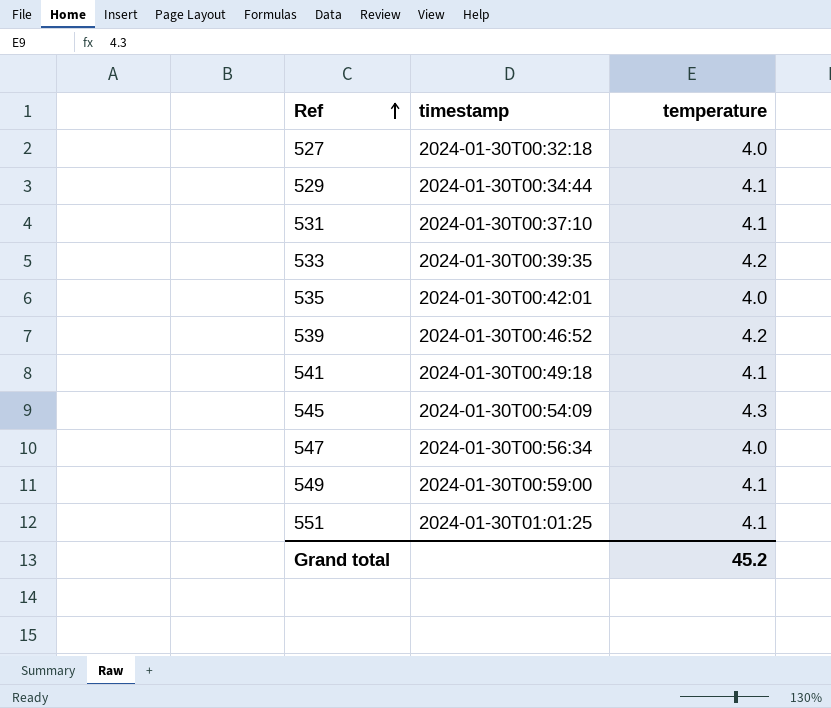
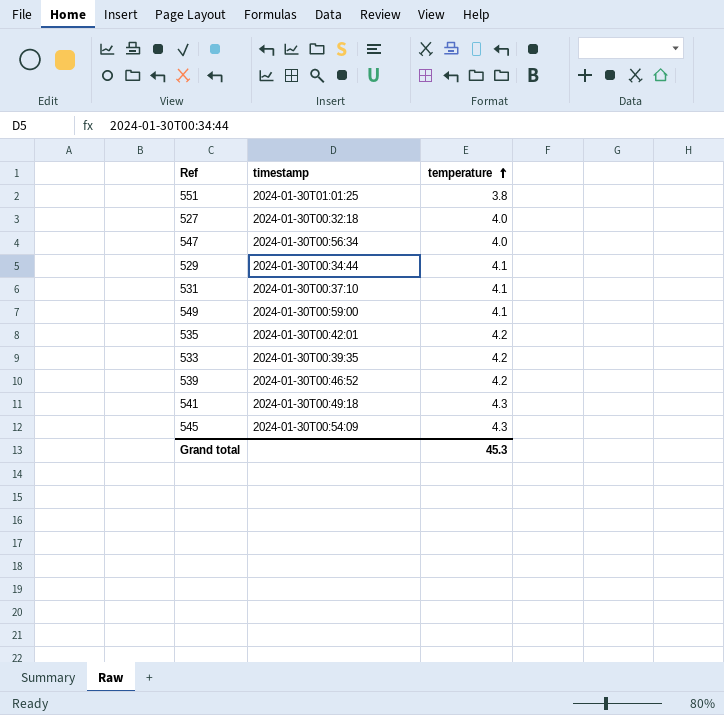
row order: Ref ascending -> temperature ascending
551 | temperature: 4.1 -> 3.8
535 | temperature: 4.0 -> 4.2
541 | temperature: 4.1 -> 4.3
Grand total | temperature: 45.2 -> 45.3

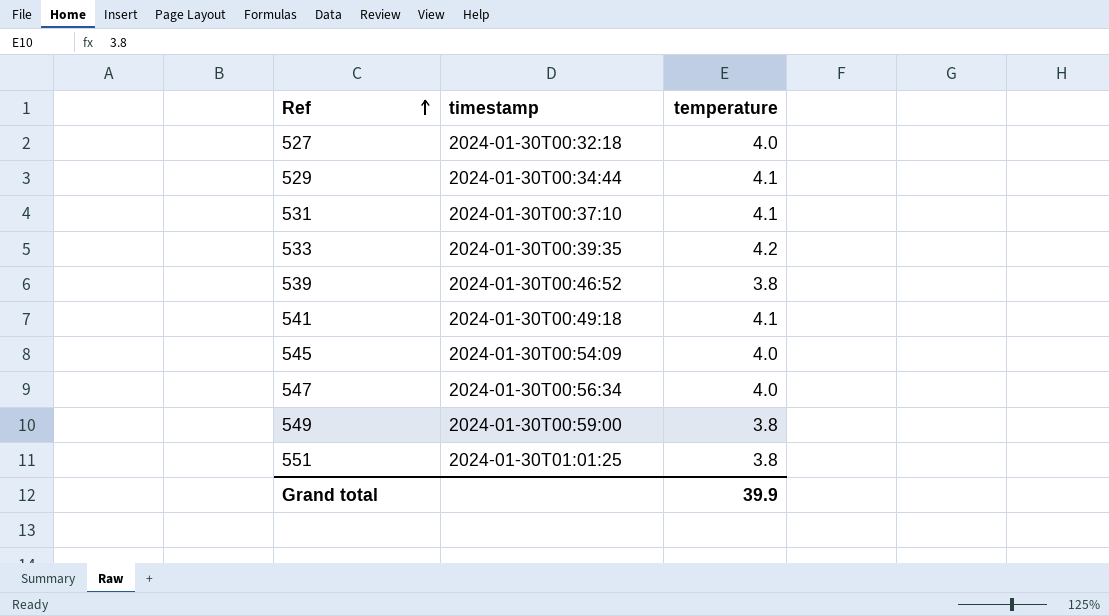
row order: temperature ascending -> Ref ascending
row 535: 2024-01-30T00:42:01 | 4.2 -> none
539 | temperature: 4.2 -> 3.8
541 | temperature: 4.3 -> 4.1
545 | temperature: 4.3 -> 4.0
549 | temperature: 4.1 -> 3.8
Grand total | temperature: 45.3 -> 39.9

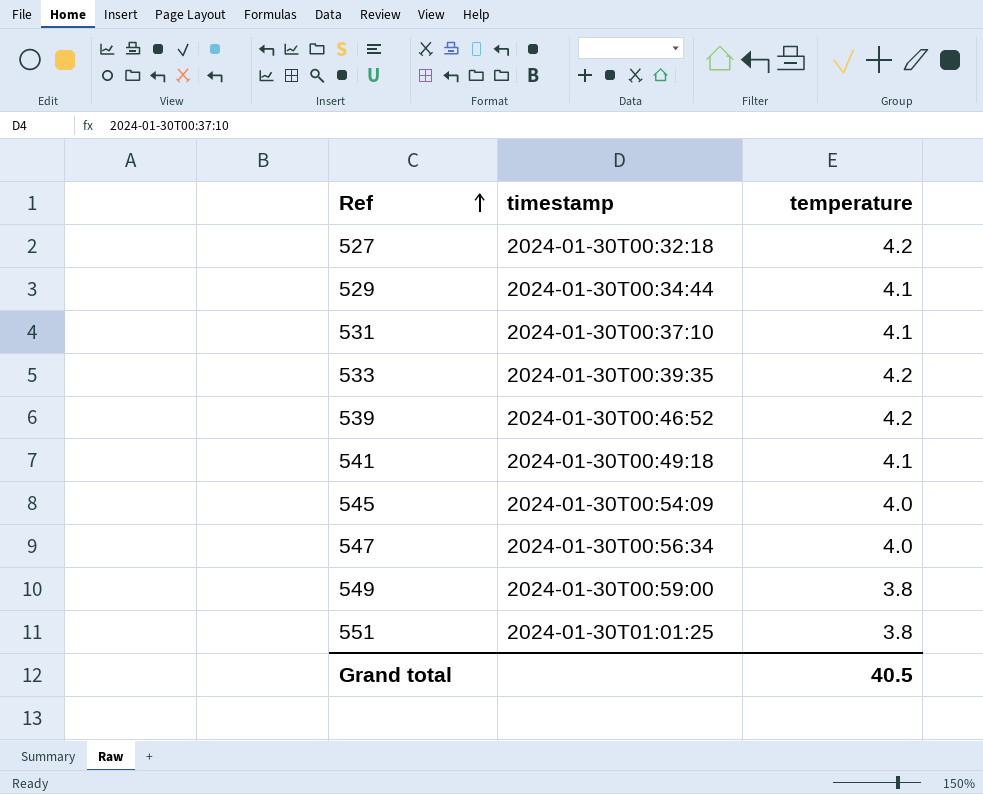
527 | temperature: 4.0 -> 4.2
539 | temperature: 3.8 -> 4.2
Grand total | temperature: 39.9 -> 40.5

